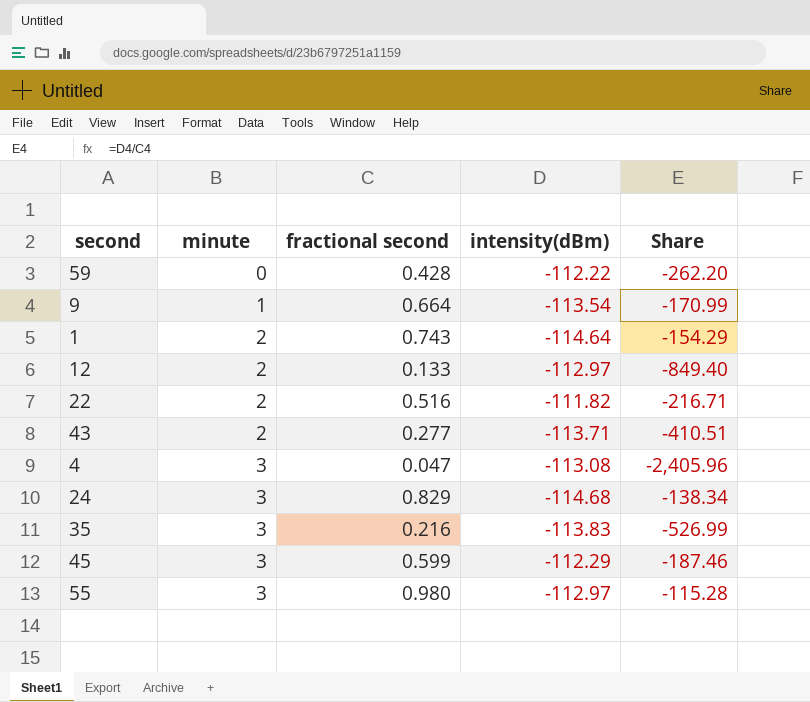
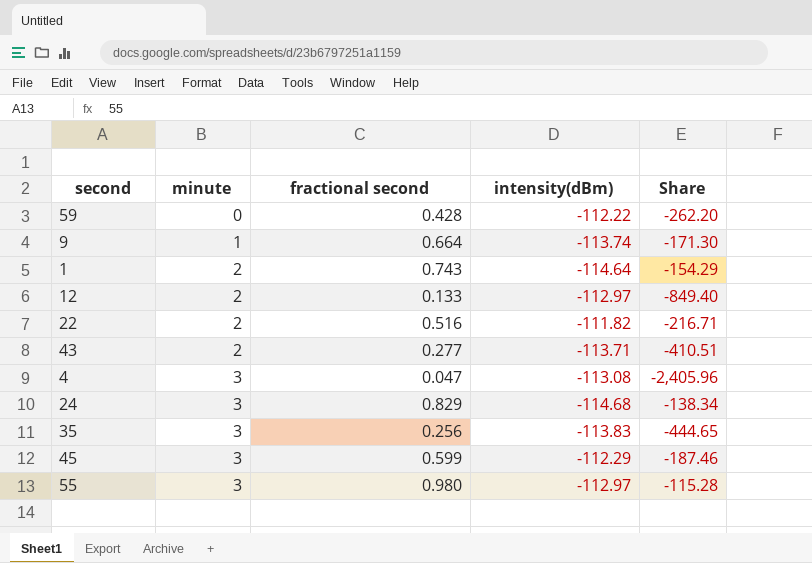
9 | intensity(dBm): -113.54 -> -113.74
9 | Share: -170.99 -> -171.30
35 | fractional second: 0.216 -> 0.256
35 | Share: -526.99 -> -444.65

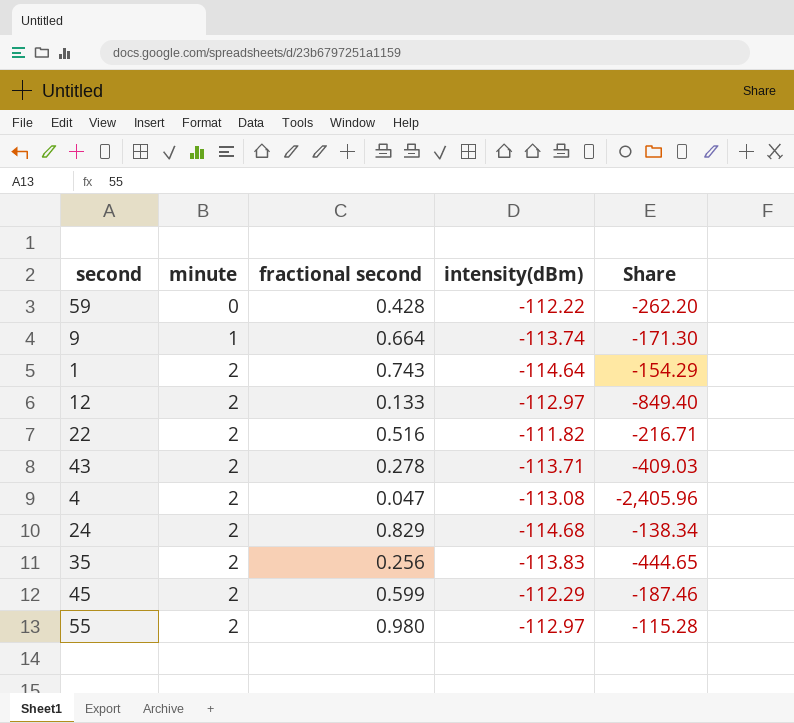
43 | fractional second: 0.277 -> 0.278
43 | Share: -410.51 -> -409.03
4 | minute: 3 -> 2
24 | minute: 3 -> 2
35 | minute: 3 -> 2
45 | minute: 3 -> 2
55 | minute: 3 -> 2

